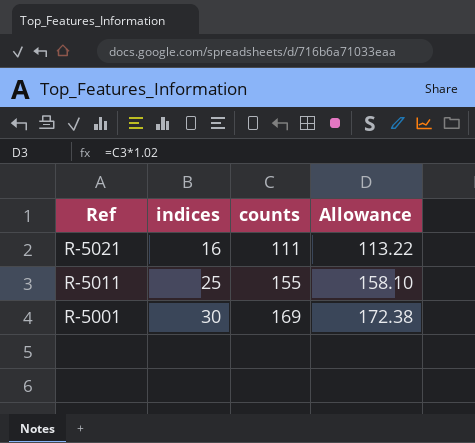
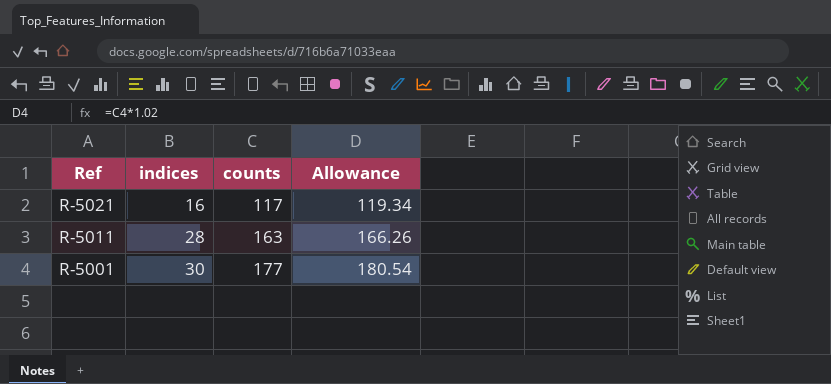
R-5021 | counts: 111 -> 117
R-5021 | Allowance: 113.22 -> 119.34
R-5011 | indices: 25 -> 28
R-5011 | counts: 155 -> 163
R-5011 | Allowance: 158.10 -> 166.26
R-5001 | counts: 169 -> 177
R-5001 | Allowance: 172.38 -> 180.54

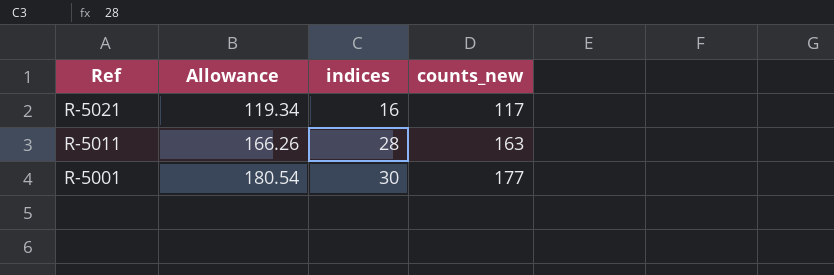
column Allowance | position: 4 -> 2
column name: counts -> counts_new

